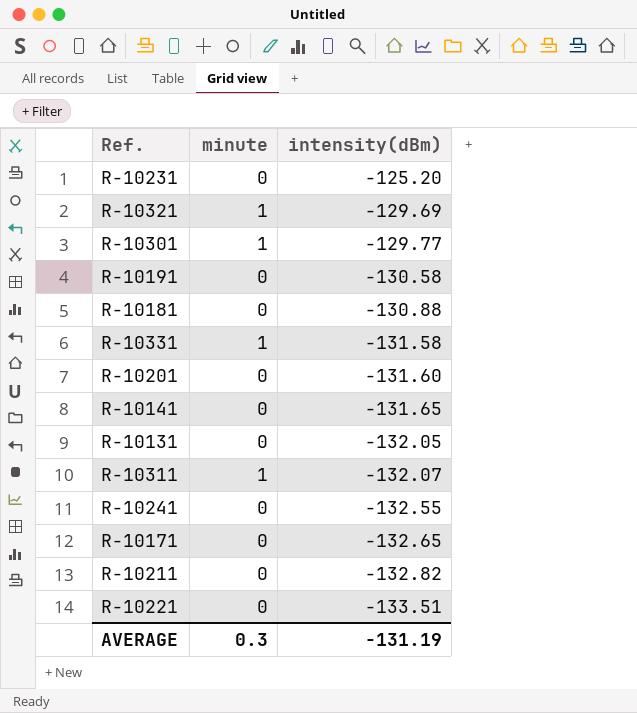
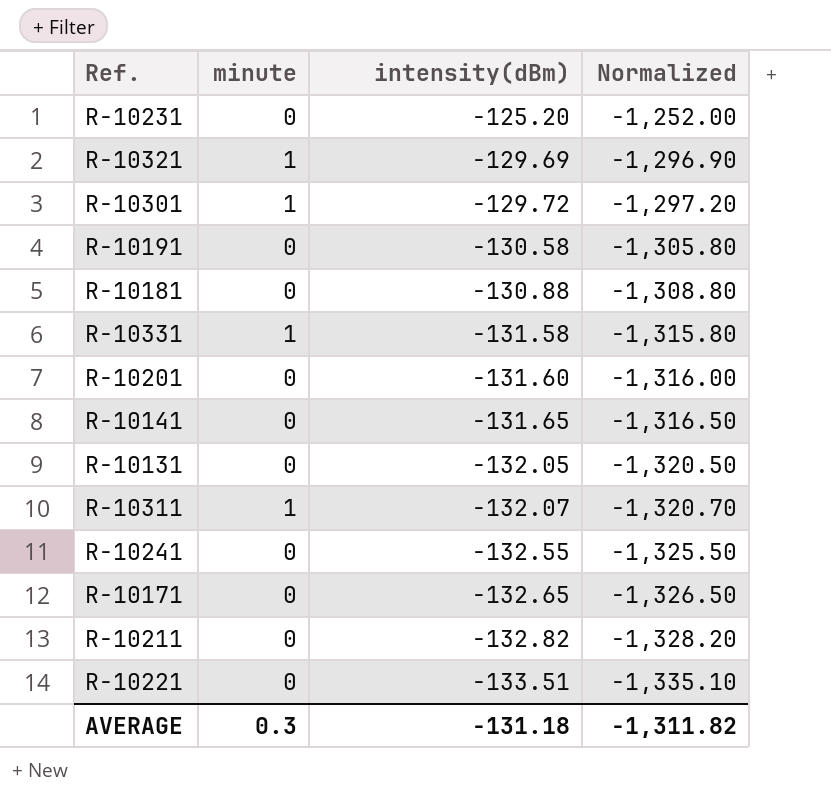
column Normalized | formula: none -> [intensity(dBm)] * 10
R-10301 | intensity(dBm): -129.77 -> -129.72
AVERAGE | intensity(dBm): -131.19 -> -131.18

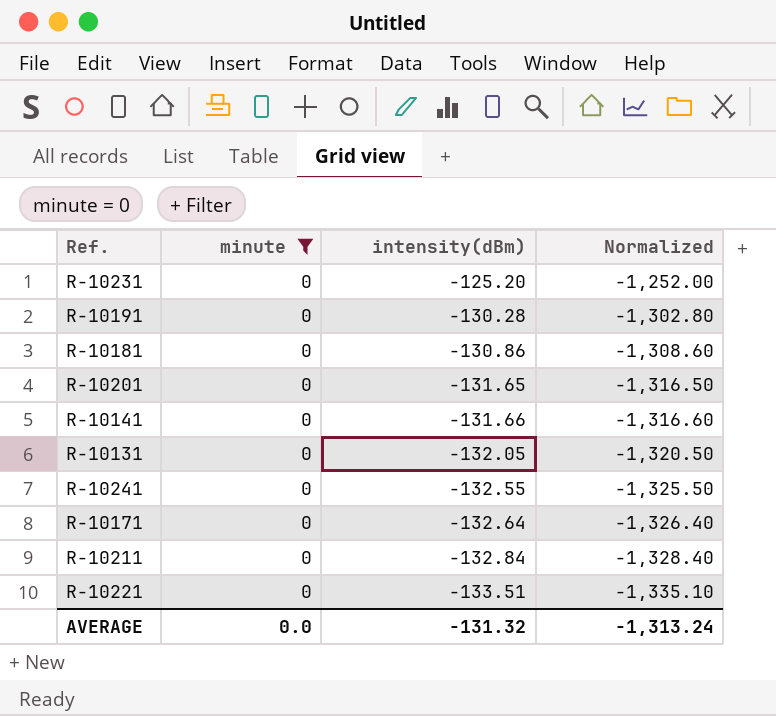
filter: none -> minute = 0
R-10191 | intensity(dBm): -130.58 -> -130.28
R-10191 | Normalized: -1,305.80 -> -1,302.80
R-10181 | intensity(dBm): -130.88 -> -130.86
R-10181 | Normalized: -1,308.80 -> -1,308.60
R-10201 | intensity(dBm): -131.60 -> -131.65
R-10201 | Normalized: -1,316.00 -> -1,316.50
R-10141 | intensity(dBm): -131.65 -> -131.66
R-10141 | Normalized: -1,316.50 -> -1,316.60
R-10171 | intensity(dBm): -132.65 -> -132.64
R-10171 | Normalized: -1,326.50 -> -1,326.40
R-10211 | intensity(dBm): -132.82 -> -132.84
R-10211 | Normalized: -1,328.20 -> -1,328.40
AVERAGE | minute: 0.3 -> 0.0
AVERAGE | intensity(dBm): -131.18 -> -131.32
AVERAGE | Normalized: -1,311.82 -> -1,313.24

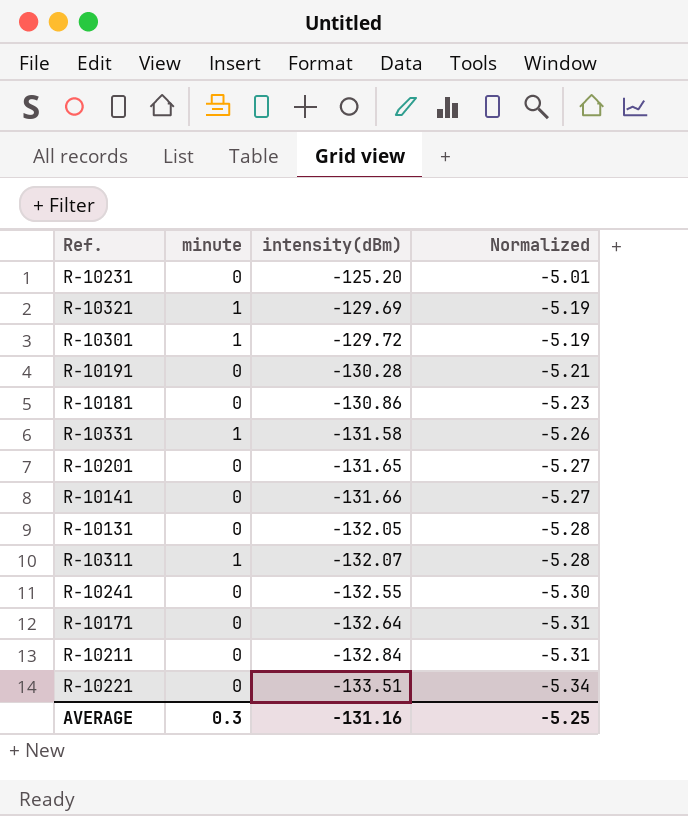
filter: minute = 0 -> none
column Normalized | formula: [intensity(dBm)] * 10 -> [intensity(dBm)] * 0.04
AVERAGE | minute: 0.0 -> 0.3
AVERAGE | intensity(dBm): -131.32 -> -131.16
AVERAGE | Normalized: -1,313.24 -> -5.25

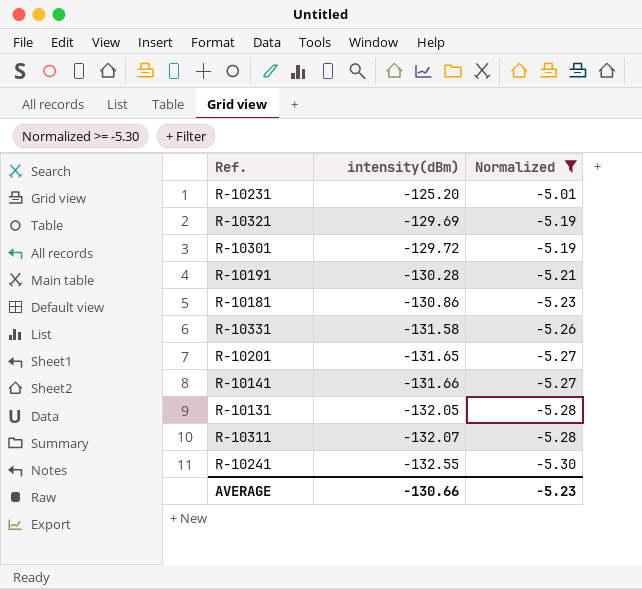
filter: none -> Normalized >= -5.30
column minute | position: 2 -> none
AVERAGE | intensity(dBm): -131.16 -> -130.66
AVERAGE | Normalized: -5.25 -> -5.23

